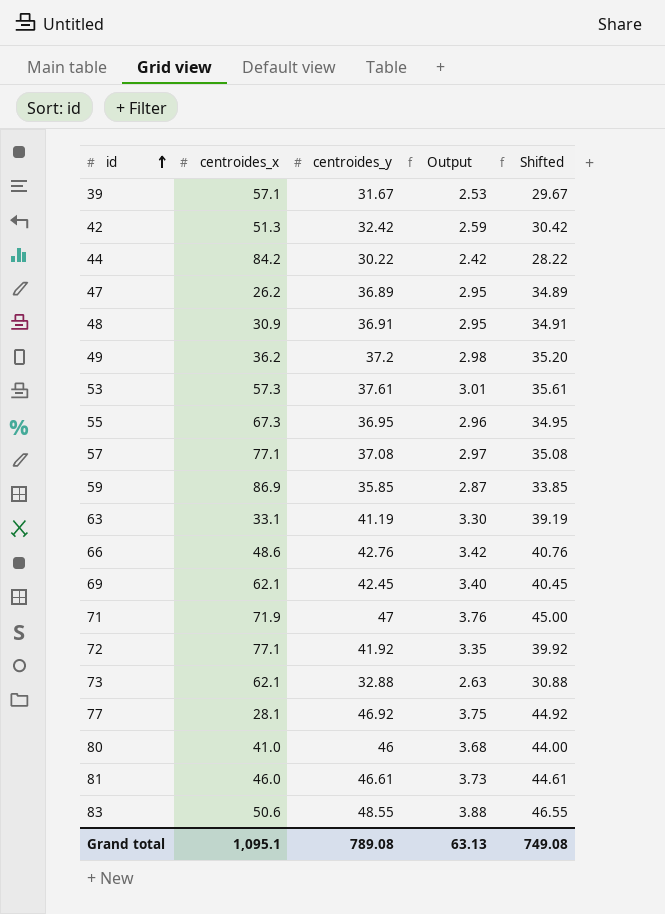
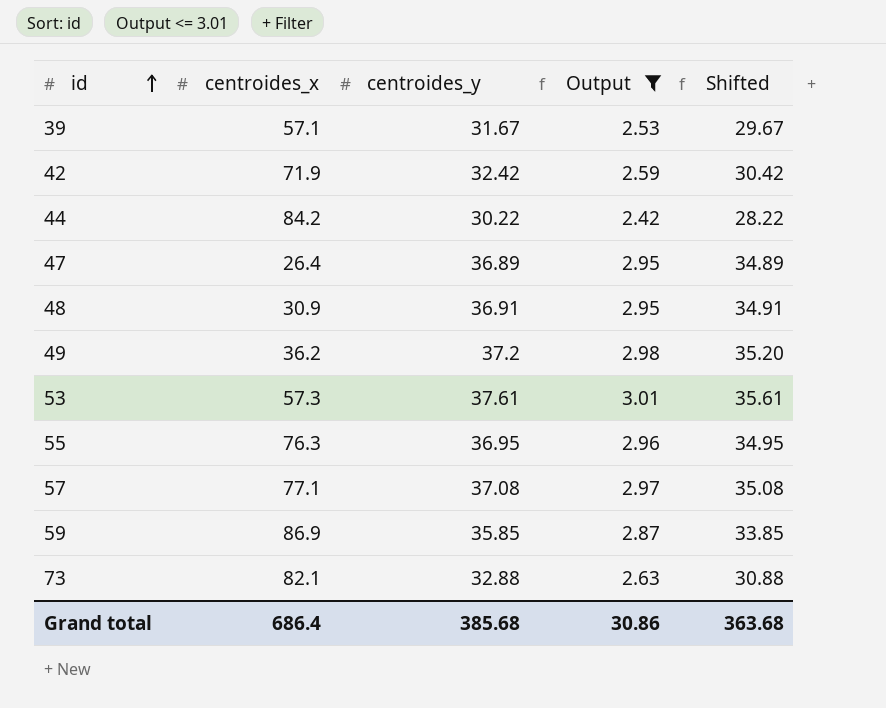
filter: none -> Output <= 3.01
42 | centroides_x: 51.3 -> 71.9
47 | centroides_x: 26.2 -> 26.4
55 | centroides_x: 67.3 -> 76.3
73 | centroides_x: 62.1 -> 82.1
Grand total | centroides_x: 1,095.1 -> 686.4
Grand total | centroides_y: 789.08 -> 385.68
Grand total | Output: 63.13 -> 30.86
Grand total | Shifted: 749.08 -> 363.68

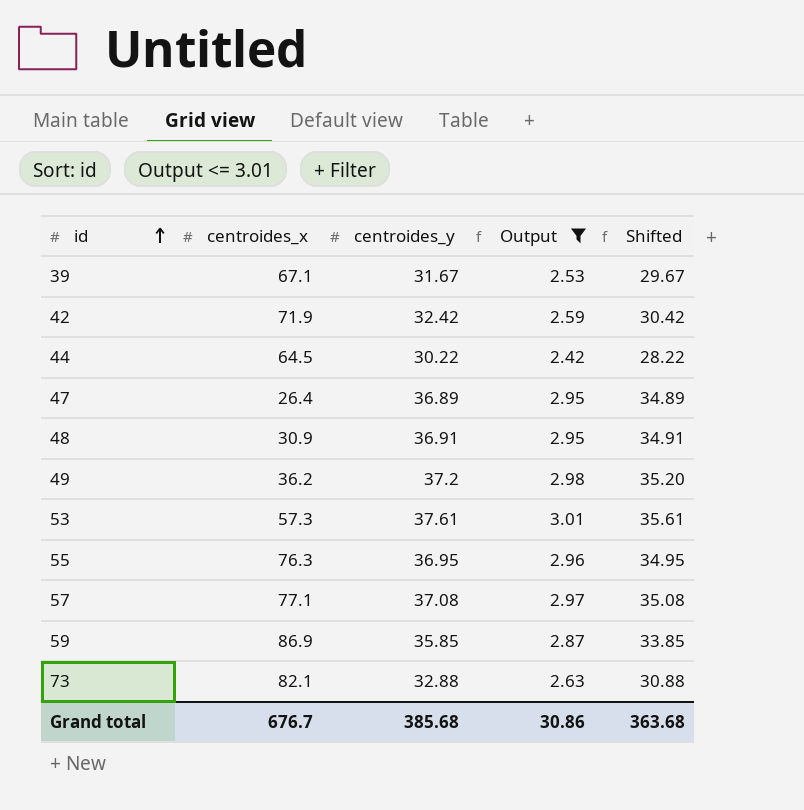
39 | centroides_x: 57.1 -> 67.1
44 | centroides_x: 84.2 -> 64.5
Grand total | centroides_x: 686.4 -> 676.7

